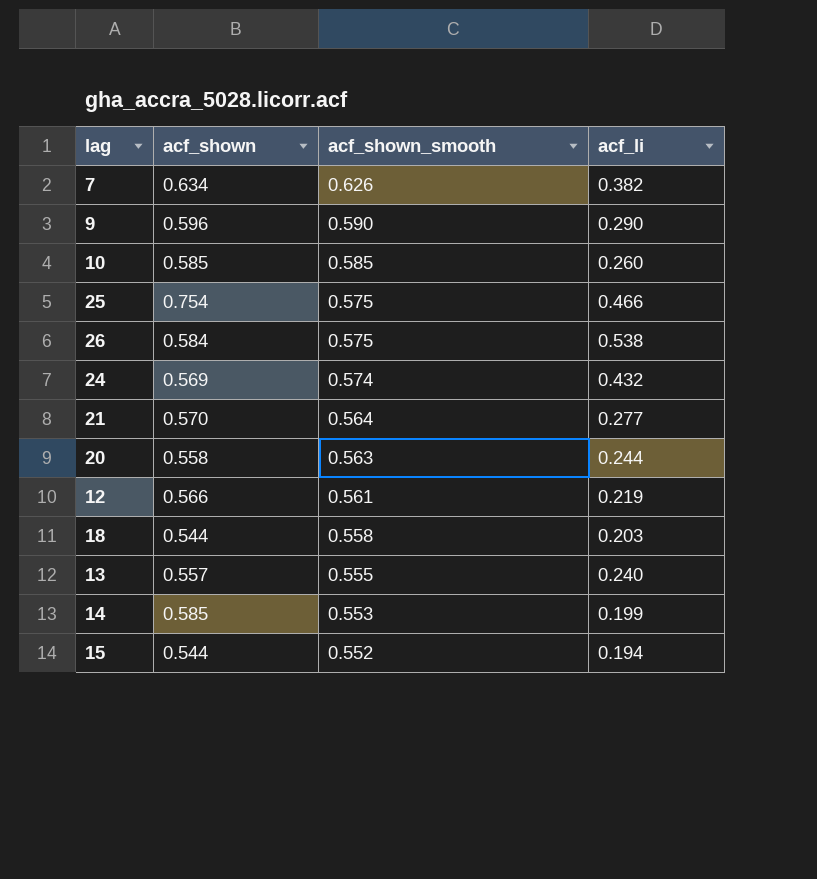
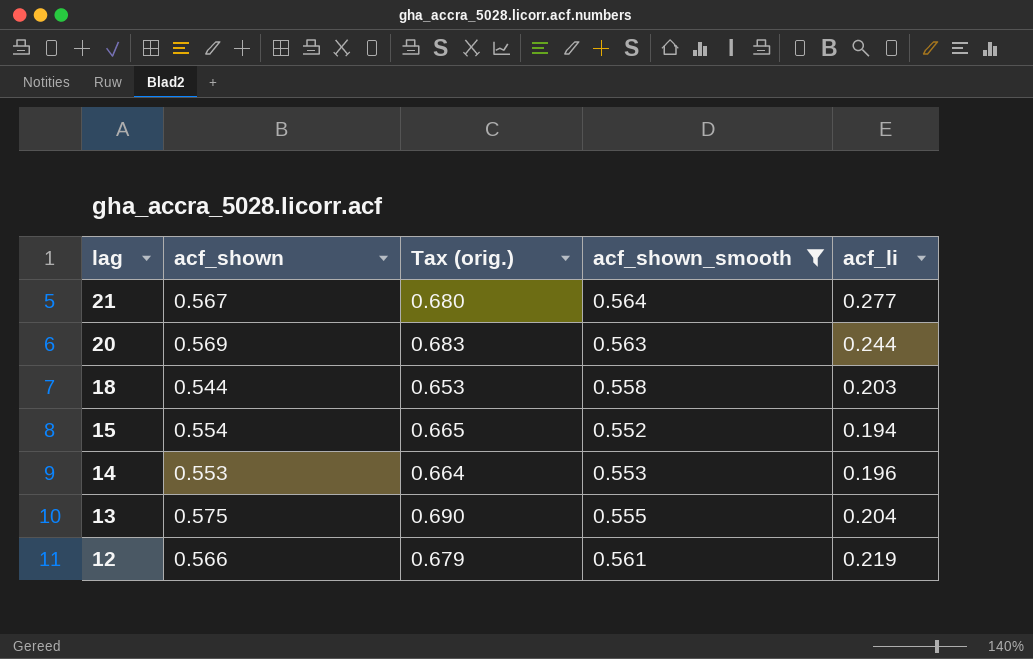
filter: none -> acf_shown_smooth <= 0.564
row order: acf_shown_smooth descending -> lag descending
column Tax (orig.) | formula: none -> [acf_shown] * 1.2
21 | acf_shown: 0.570 -> 0.567
20 | acf_shown: 0.558 -> 0.569
15 | acf_shown: 0.544 -> 0.554
14 | acf_shown: 0.585 -> 0.553
14 | acf_li: 0.199 -> 0.196
13 | acf_shown: 0.557 -> 0.575
13 | acf_li: 0.240 -> 0.204

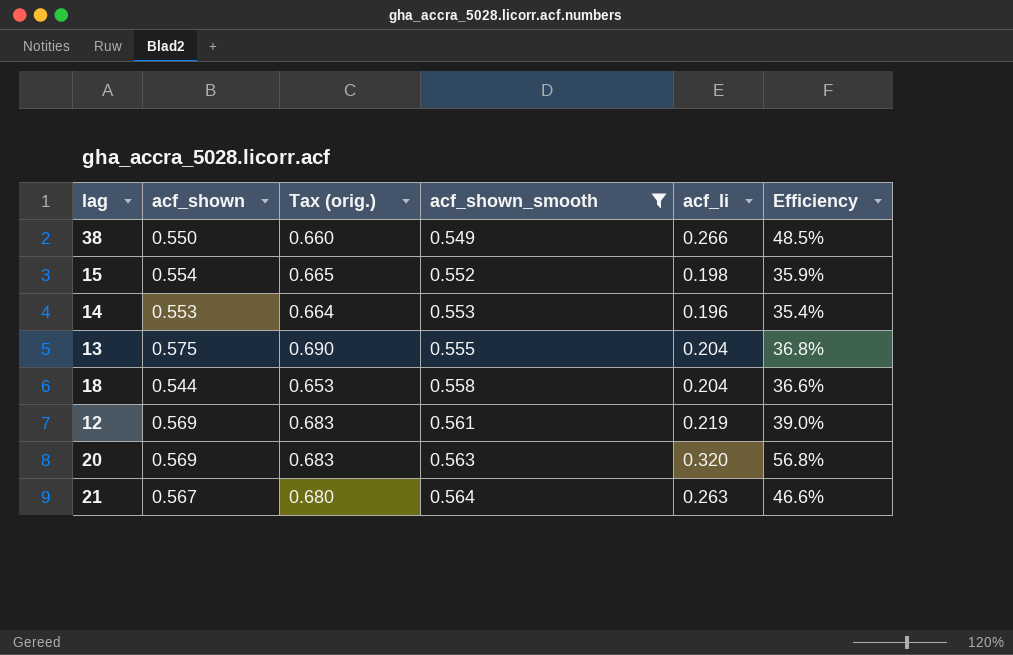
row order: lag descending -> acf_shown_smooth ascending
column Efficiency | formula: none -> [acf_li] / [acf_shown_smooth]
row 38: none -> 0.550 | 0.660 | 0.549 | 0.266 | 48.5%
15 | acf_li: 0.194 -> 0.198
18 | acf_li: 0.203 -> 0.204
12 | acf_shown: 0.566 -> 0.569
12 | Tax (orig.): 0.679 -> 0.683
20 | acf_li: 0.244 -> 0.320
21 | acf_li: 0.277 -> 0.263

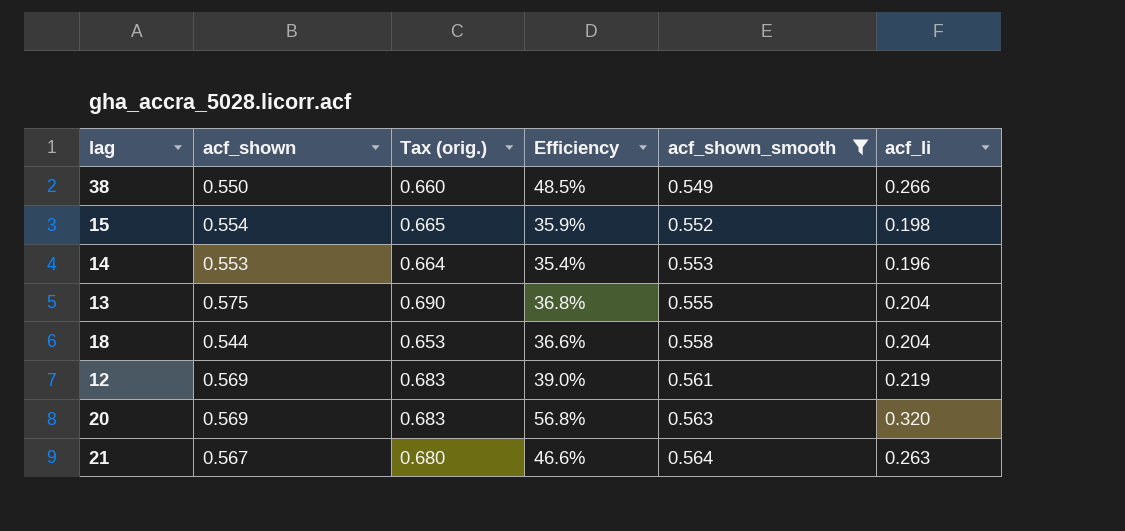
column Efficiency | position: 6 -> 4

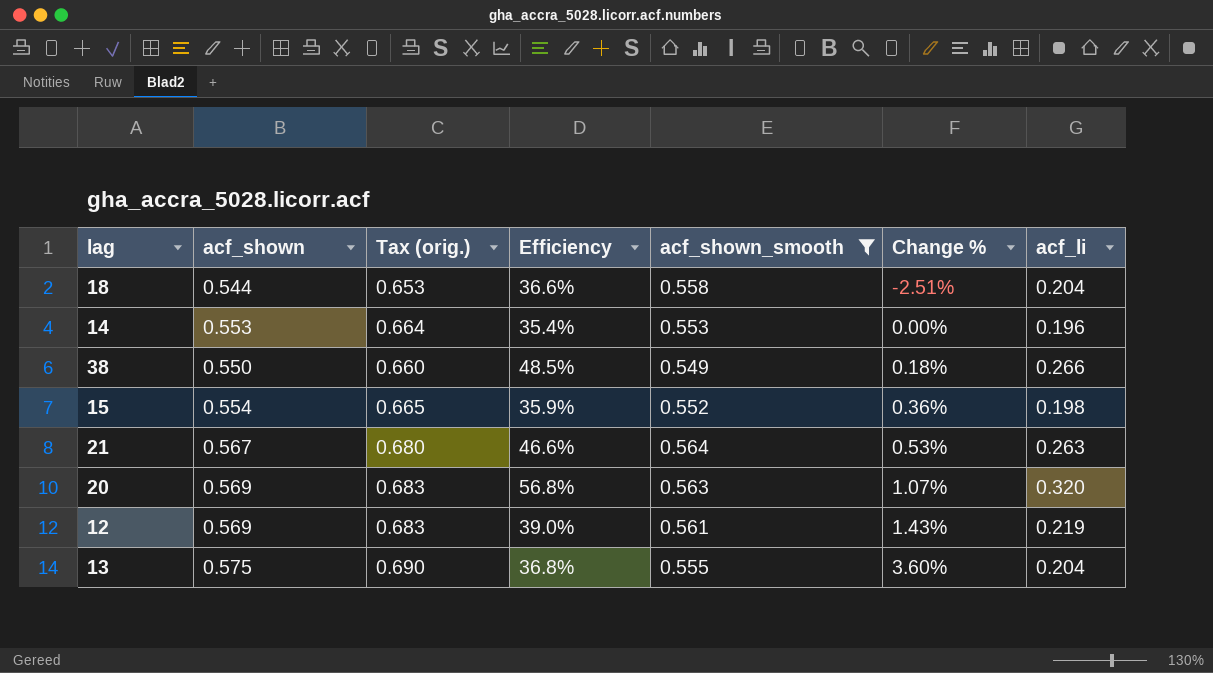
row order: acf_shown_smooth ascending -> Change % ascending
column Change % | formula: none -> ([acf_shown] - [acf_shown_smooth]) / [acf_shown_smooth]

